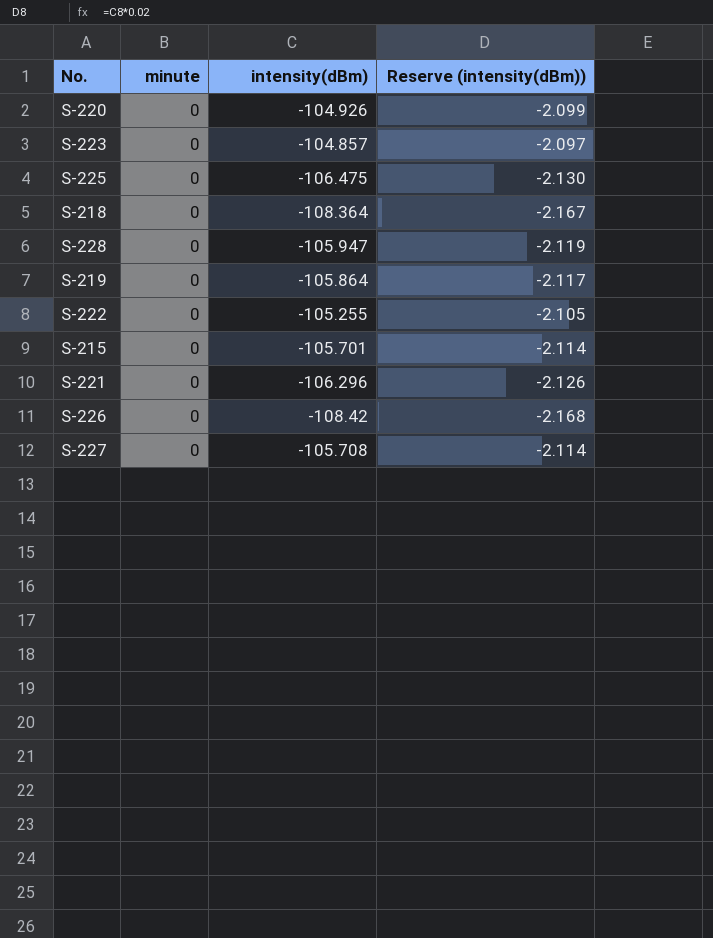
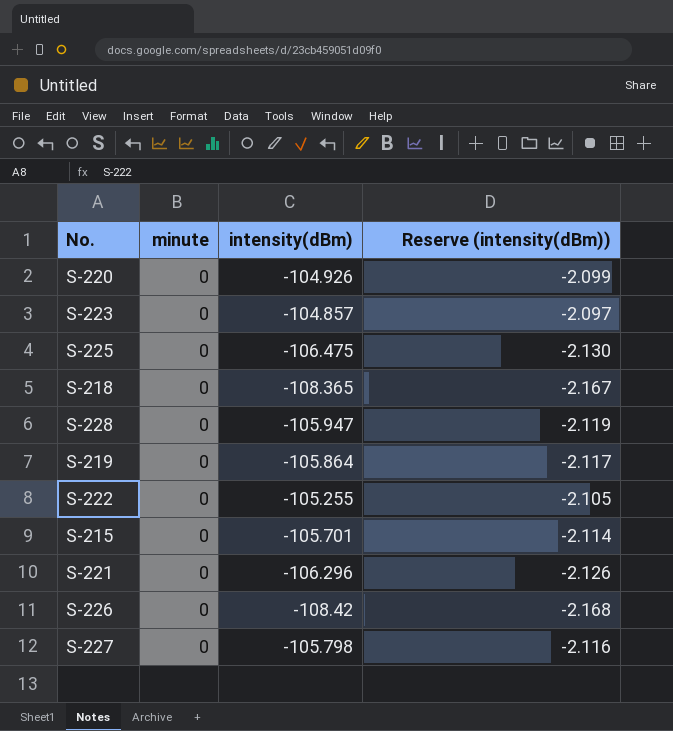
S-218 | intensity(dBm): -108.364 -> -108.365
S-227 | intensity(dBm): -105.708 -> -105.798
S-227 | Reserve (intensity(dBm)): -2.114 -> -2.116

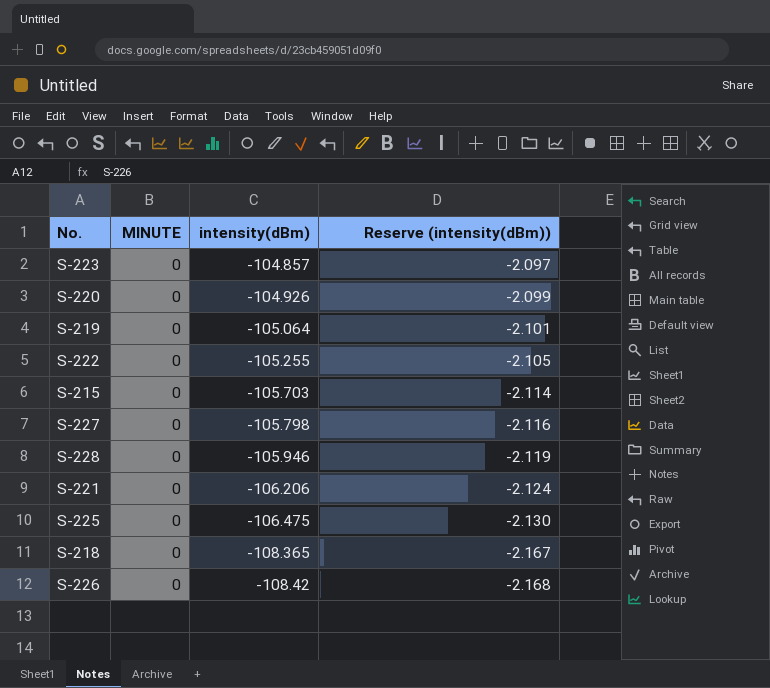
row order: none -> intensity(dBm) descending
column name: minute -> MINUTE
S-219 | intensity(dBm): -105.864 -> -105.064
S-219 | Reserve (intensity(dBm)): -2.117 -> -2.101
S-215 | intensity(dBm): -105.701 -> -105.703
S-228 | intensity(dBm): -105.947 -> -105.946
S-221 | intensity(dBm): -106.296 -> -106.206
S-221 | Reserve (intensity(dBm)): -2.126 -> -2.124

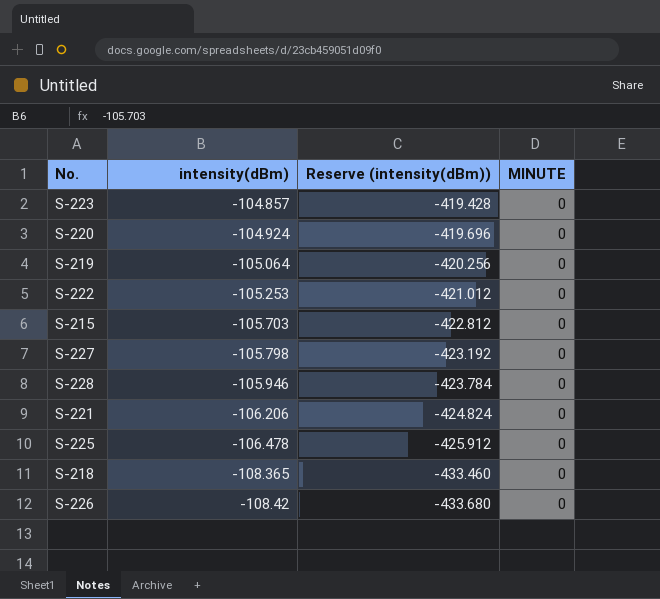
column Reserve (intensity(dBm)) | formula: [intensity(dBm)] * 0.02 -> [intensity(dBm)] * 4
column MINUTE | position: 2 -> 4
S-220 | intensity(dBm): -104.926 -> -104.924
S-222 | intensity(dBm): -105.255 -> -105.253
S-225 | intensity(dBm): -106.475 -> -106.478

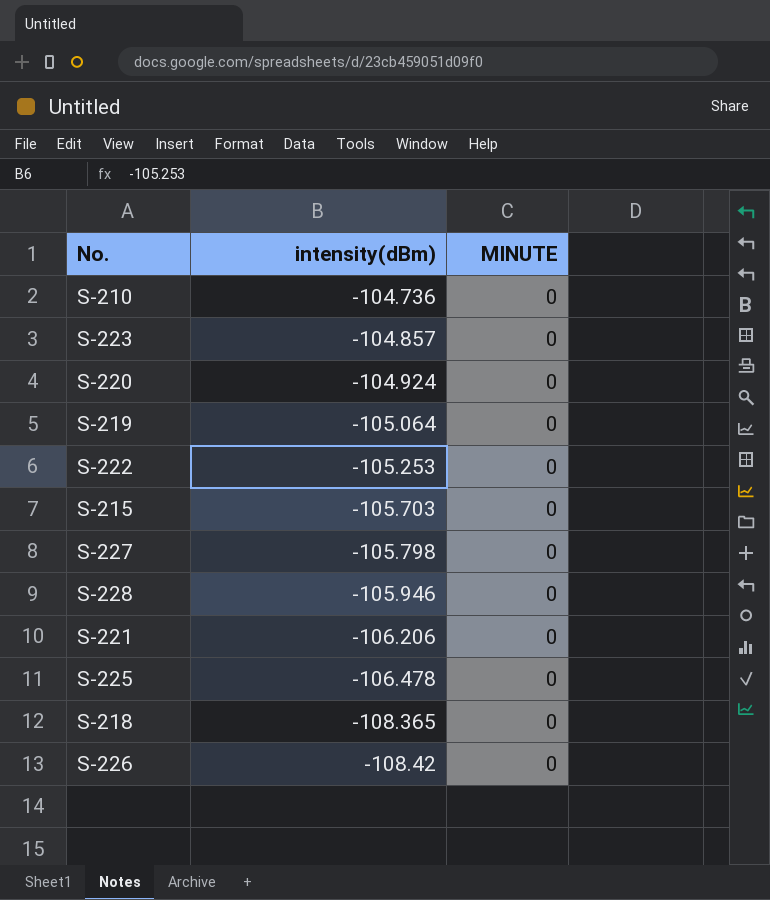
column Reserve (intensity(dBm)) | formula: [intensity(dBm)] * 4 -> none
row S-210: none -> -104.736 | 0

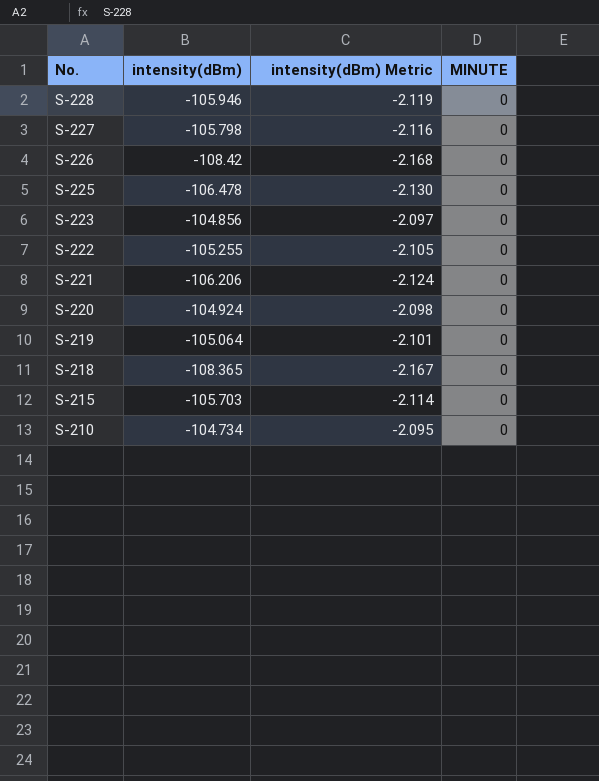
row order: intensity(dBm) descending -> No. descending
column intensity(dBm) Metric | formula: none -> [intensity(dBm)] * 0.02
S-223 | intensity(dBm): -104.857 -> -104.856
S-222 | intensity(dBm): -105.253 -> -105.255
S-210 | intensity(dBm): -104.736 -> -104.734

